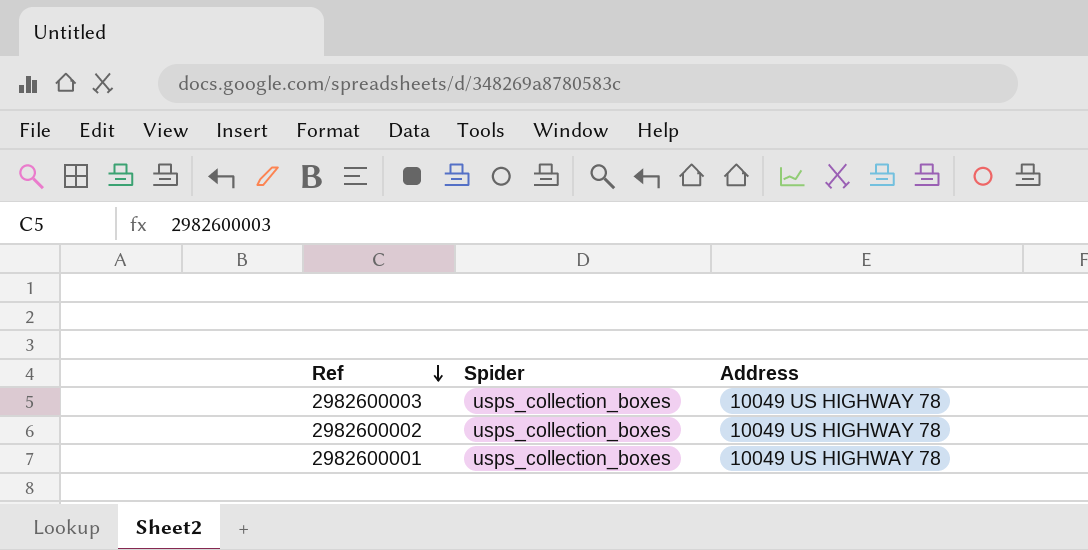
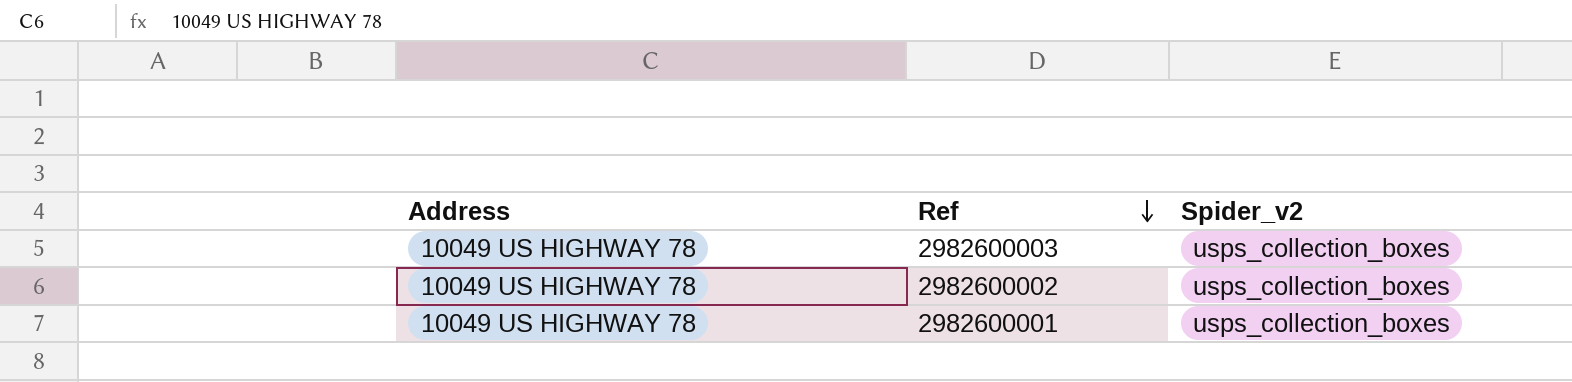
column Address | position: 3 -> 1
column name: Spider -> Spider_v2

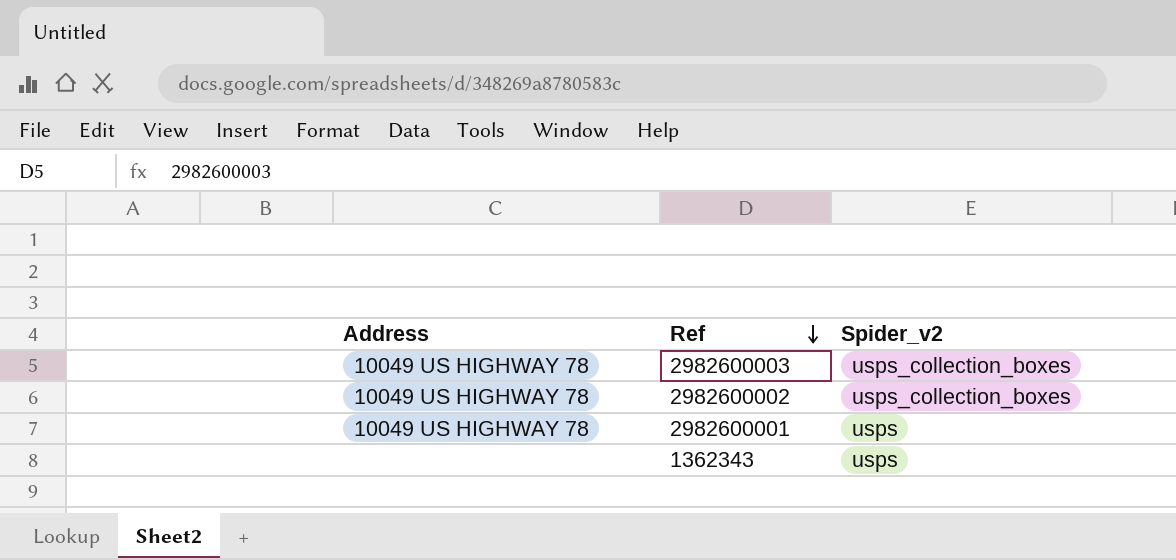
2982600001 | Spider_v2: usps_collection_boxes -> usps
row 1362343: none -> none | usps

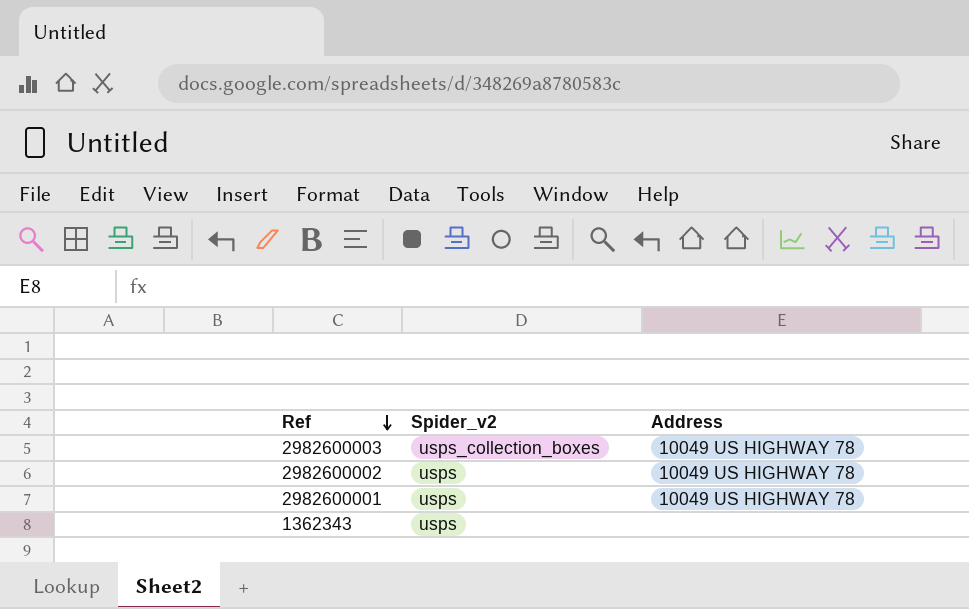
column Address | position: 1 -> 3
2982600002 | Spider_v2: usps_collection_boxes -> usps

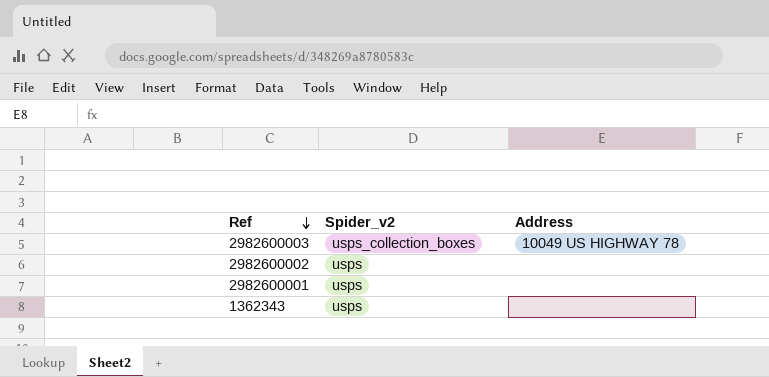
2982600002 | Address: 10049 US HIGHWAY 78 -> none
2982600001 | Address: 10049 US HIGHWAY 78 -> none

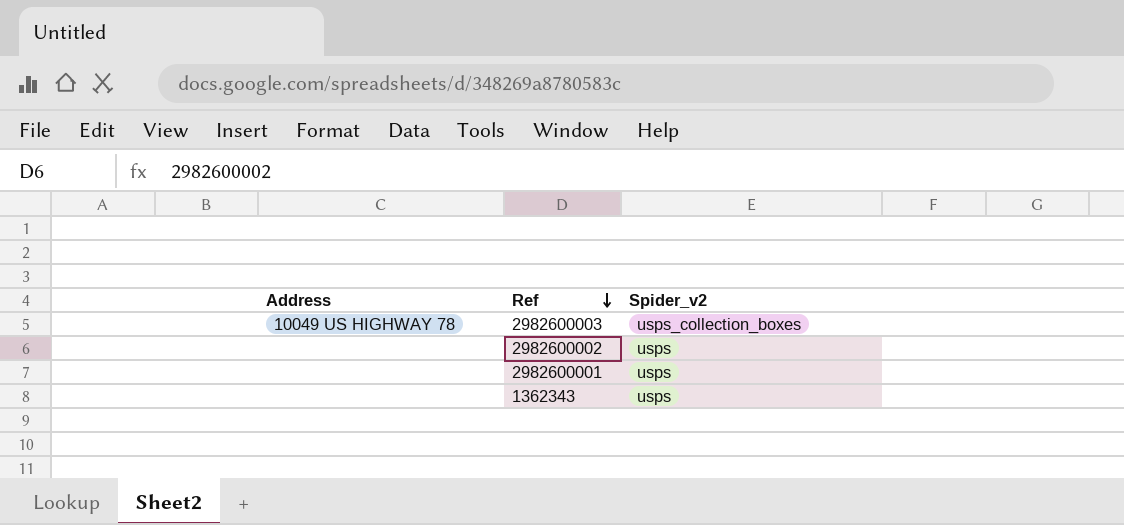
column Address | position: 3 -> 1

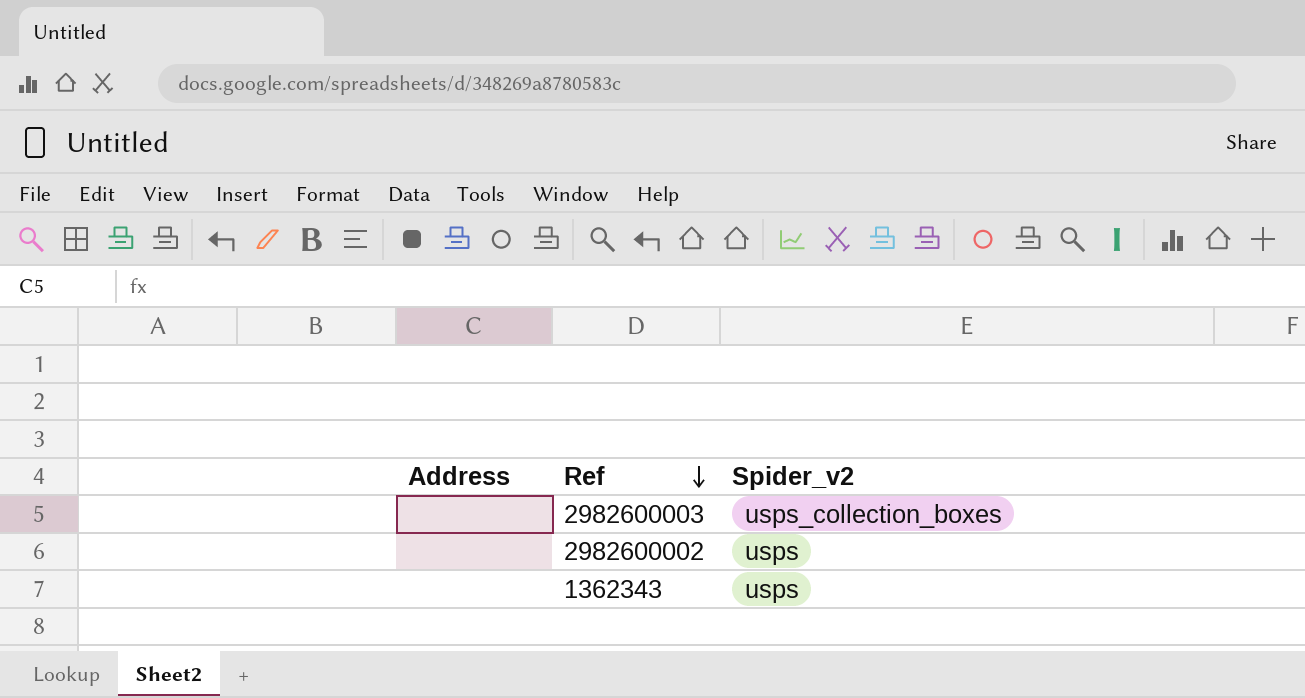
row 2982600001: none | usps -> none
2982600003 | Address: 10049 US HIGHWAY 78 -> none

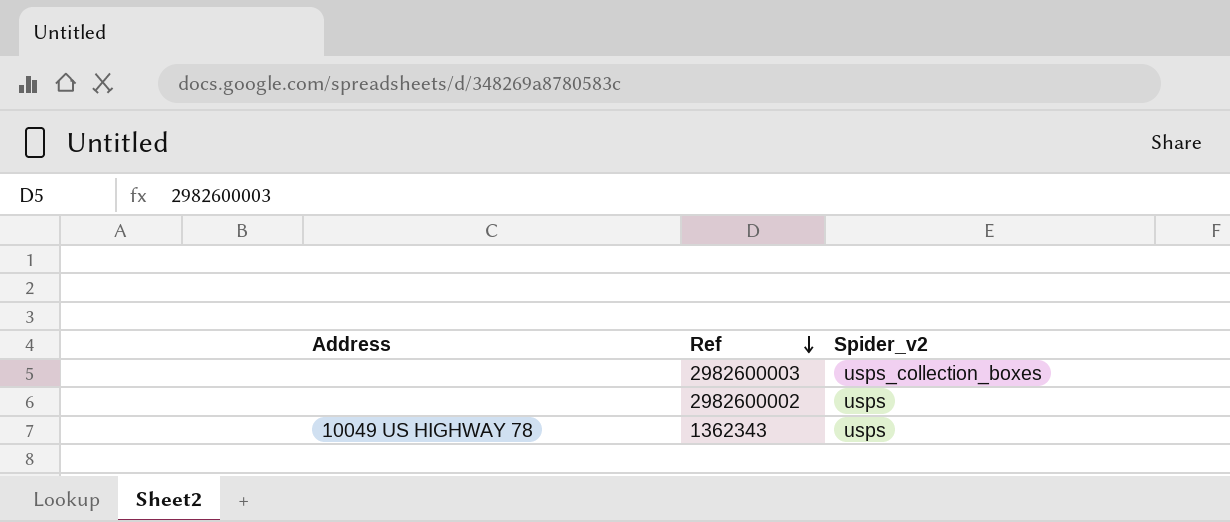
1362343 | Address: none -> 10049 US HIGHWAY 78

